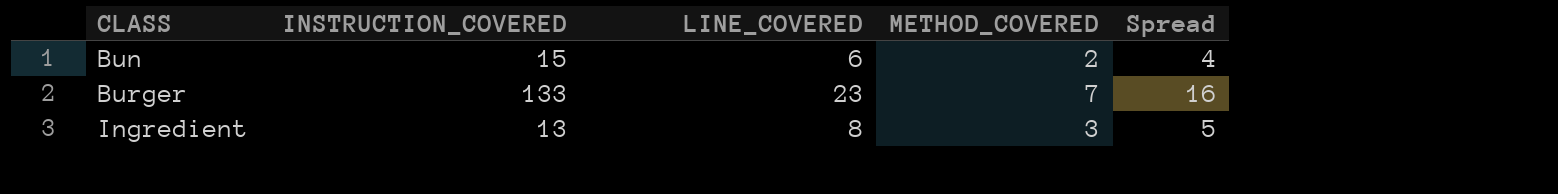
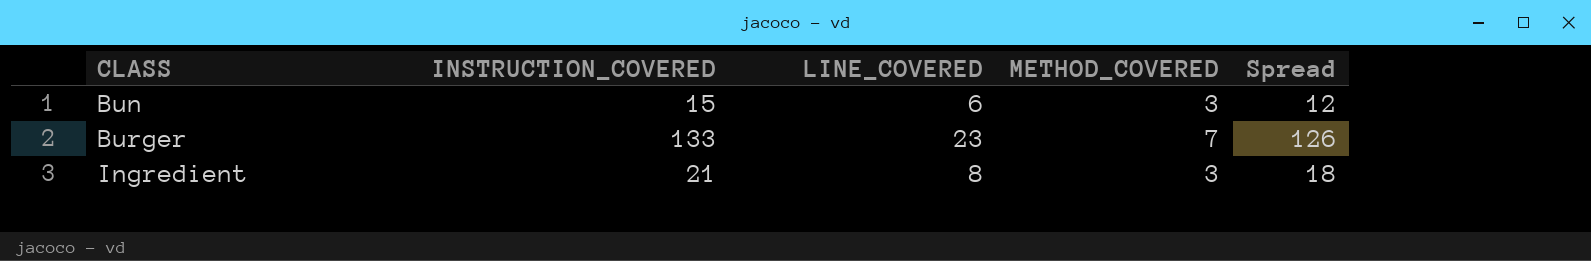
column Spread | formula: [LINE_COVERED] - [METHOD_COVERED] -> [INSTRUCTION_COVERED] - [METHOD_COVERED]
Bun | METHOD_COVERED: 2 -> 3
Ingredient | INSTRUCTION_COVERED: 13 -> 21

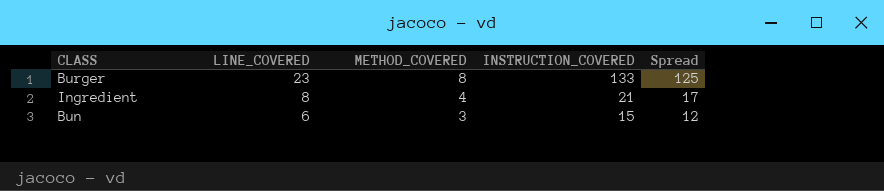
row order: CLASS ascending -> LINE_COVERED descending
column INSTRUCTION_COVERED | position: 2 -> 4
Burger | METHOD_COVERED: 7 -> 8
Burger | Spread: 126 -> 125
Ingredient | METHOD_COVERED: 3 -> 4
Ingredient | Spread: 18 -> 17

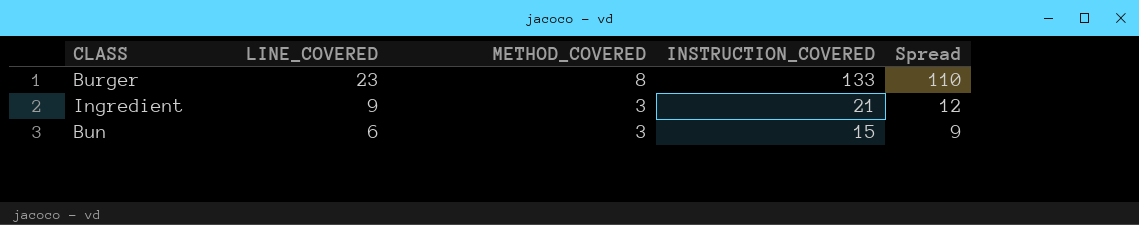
column Spread | formula: [INSTRUCTION_COVERED] - [METHOD_COVERED] -> [INSTRUCTION_COVERED] - [LINE_COVERED]
Ingredient | LINE_COVERED: 8 -> 9
Ingredient | METHOD_COVERED: 4 -> 3

